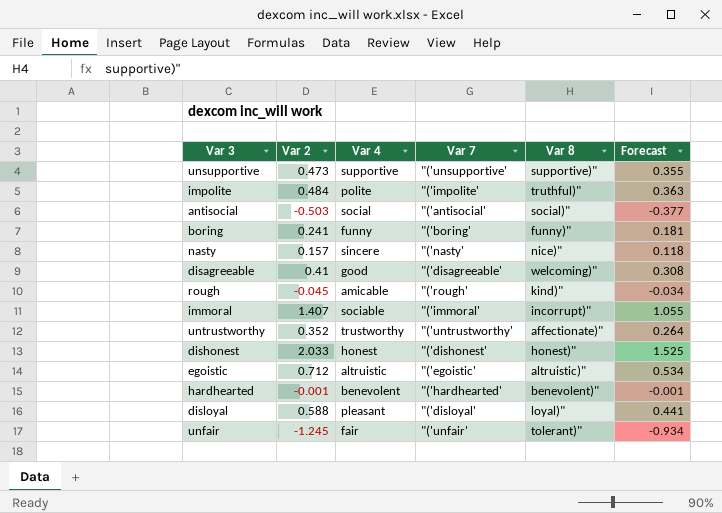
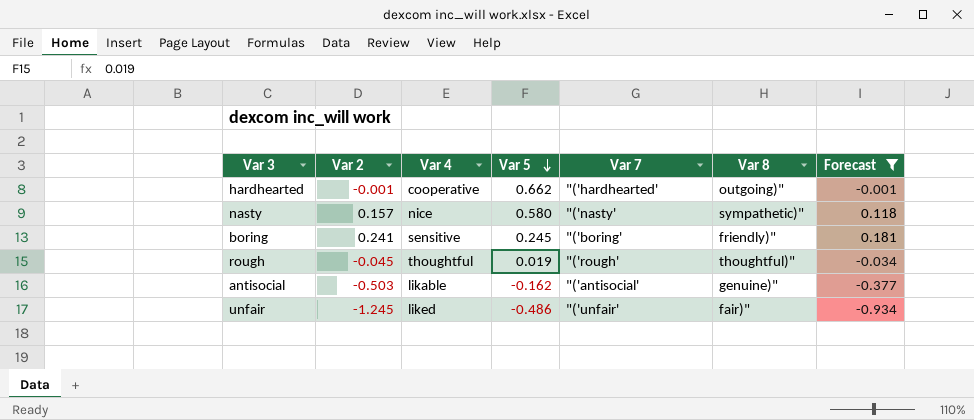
filter: none -> Forecast <= 0.181
row order: none -> Var 5 descending
column Var 5 | position: none -> 4
hardhearted | Var 4: benevolent -> cooperative
hardhearted | Var 8: benevolent)" -> outgoing)"
nasty | Var 4: sincere -> nice
nasty | Var 8: nice)" -> sympathetic)"
boring | Var 4: funny -> sensitive
boring | Var 8: funny)" -> friendly)"
rough | Var 4: amicable -> thoughtful
rough | Var 8: kind)" -> thoughtful)"
antisocial | Var 4: social -> likable
antisocial | Var 8: social)" -> genuine)"
unfair | Var 4: fair -> liked
unfair | Var 8: tolerant)" -> fair)"

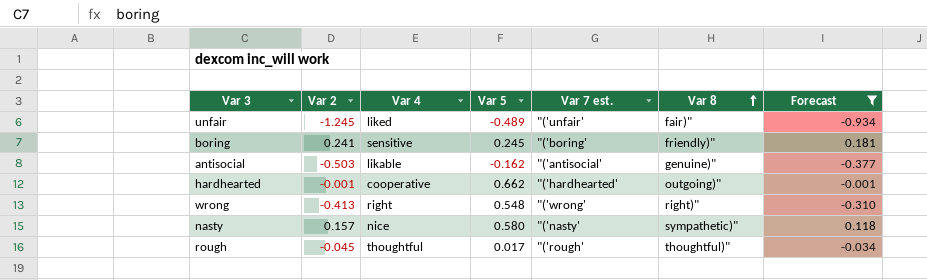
row order: Var 5 descending -> Var 8 ascending
column name: Var 7 -> Var 7 est.
unfair | Var 5: -0.486 -> -0.489
row wrong: none -> -0.413 | right | 0.548 | "('wrong' | right)" | -0.310
rough | Var 5: 0.019 -> 0.017

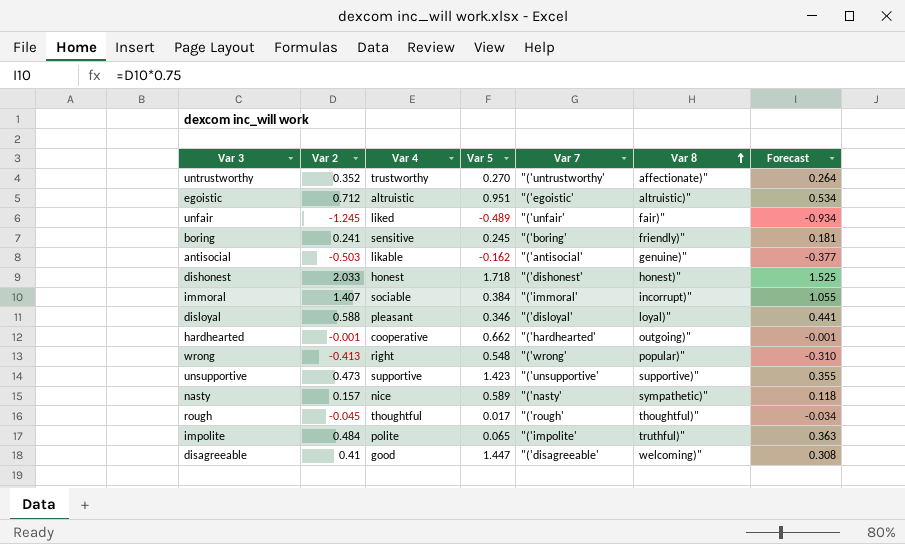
filter: Forecast <= 0.181 -> none
column name: Var 7 est. -> Var 7
wrong | Var 8: right)" -> popular)"
nasty | Var 5: 0.580 -> 0.589

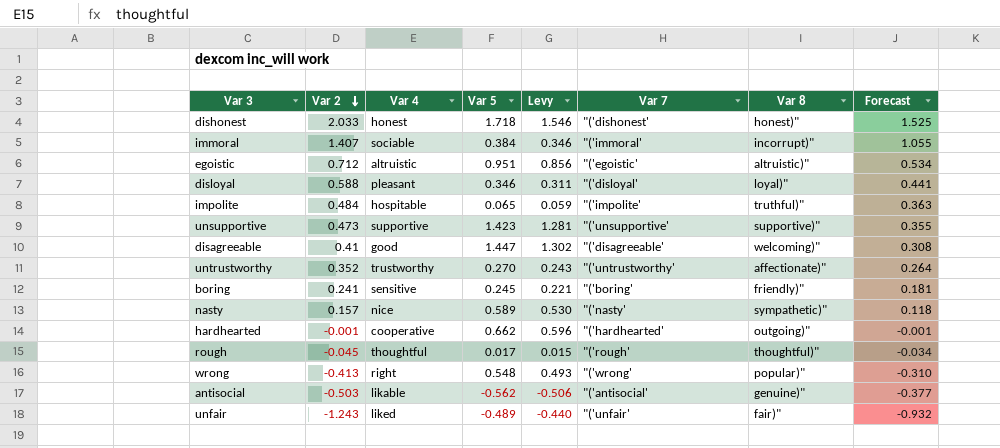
row order: Var 8 ascending -> Var 2 descending
column Levy | formula: none -> [Var 5] * 0.9
impolite | Var 4: polite -> hospitable
antisocial | Var 5: -0.162 -> -0.562
unfair | Var 2: -1.245 -> -1.243
unfair | Forecast: -0.934 -> -0.932

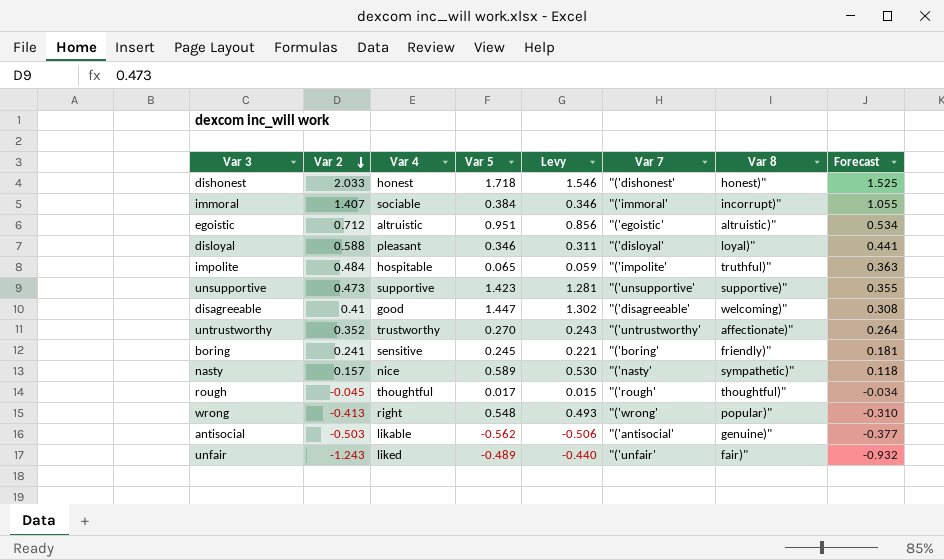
row hardhearted: -0.001 | cooperative | 0.662 | 0.596 | "('hardhearted' | outgoing)" | -0.001 -> none

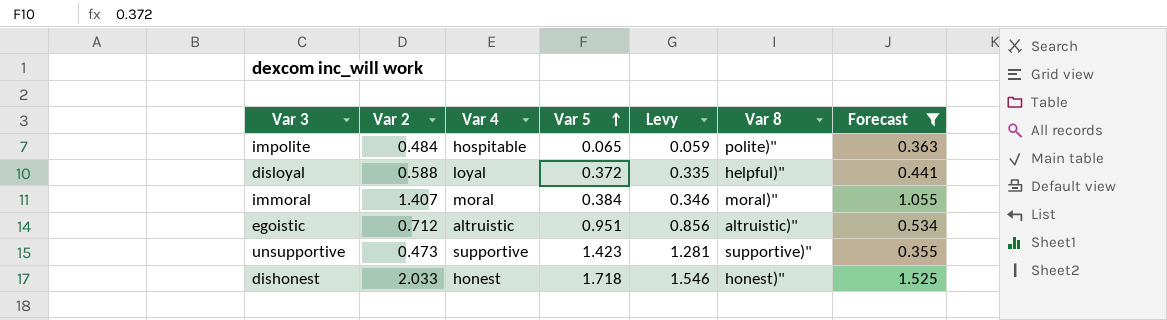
filter: none -> Forecast >= 0.355
row order: Var 2 descending -> Var 5 ascending
column Var 7 | position: 6 -> none
impolite | Var 8: truthful)" -> polite)"
disloyal | Var 4: pleasant -> loyal
disloyal | Var 5: 0.346 -> 0.372
disloyal | Levy: 0.311 -> 0.335
disloyal | Var 8: loyal)" -> helpful)"
immoral | Var 4: sociable -> moral
immoral | Var 8: incorrupt)" -> moral)"

